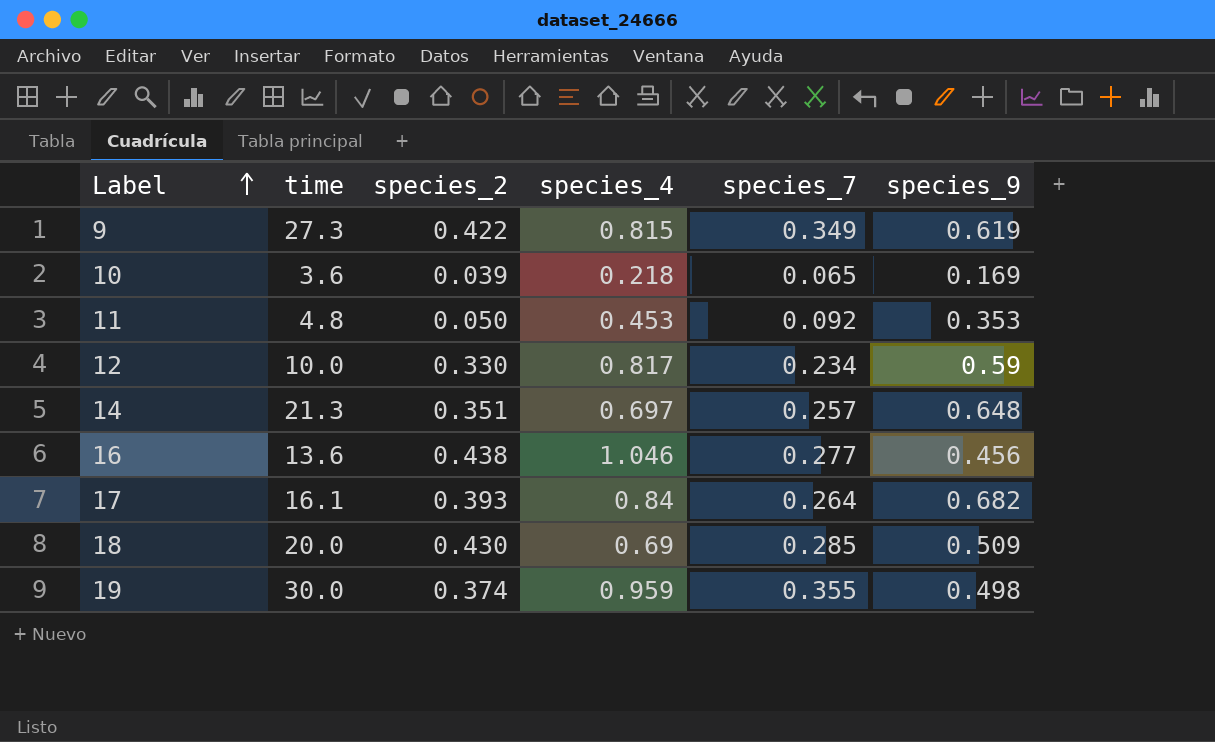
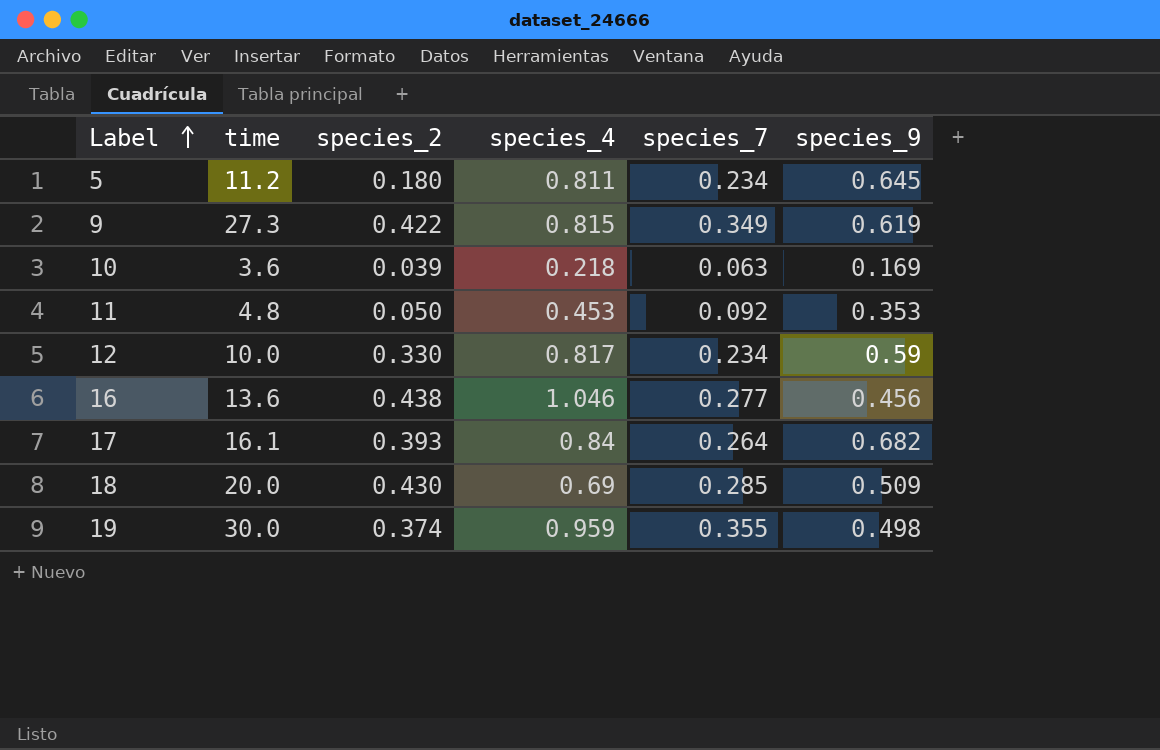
row 14: 21.3 | 0.351 | 0.697 | 0.257 | 0.648 -> none
row 5: none -> 11.2 | 0.180 | 0.811 | 0.234 | 0.645
10 | species_7: 0.065 -> 0.063

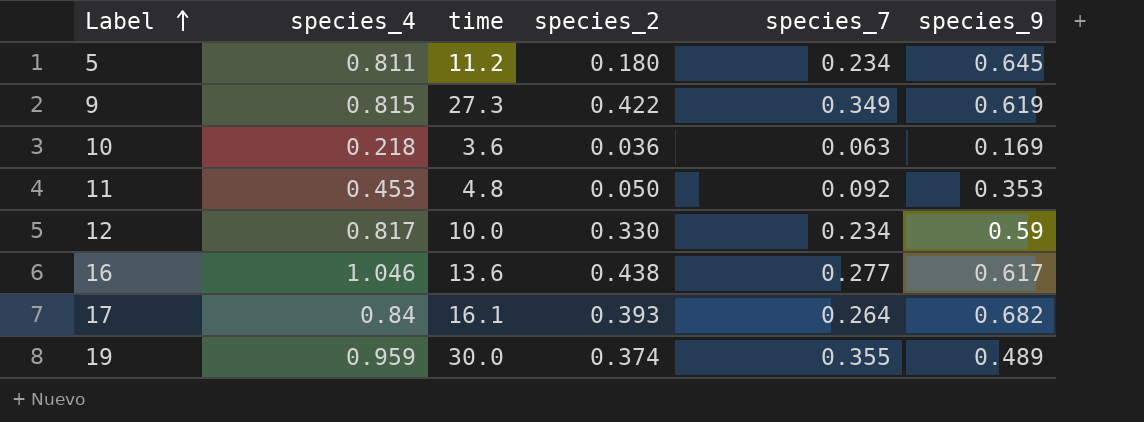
column species_4 | position: 4 -> 2
row 18: 20.0 | 0.430 | 0.69 | 0.285 | 0.509 -> none
10 | species_2: 0.039 -> 0.036
16 | species_9: 0.456 -> 0.617
19 | species_9: 0.498 -> 0.489

